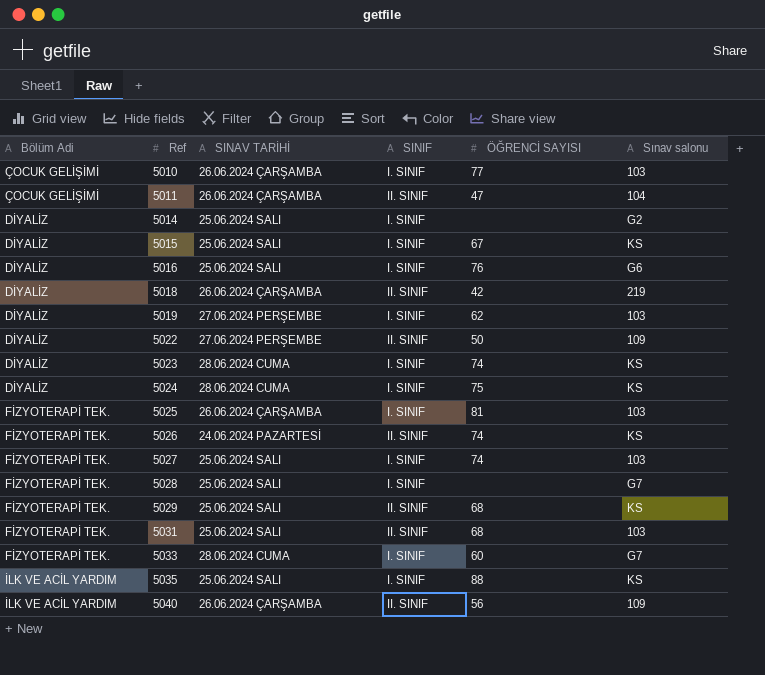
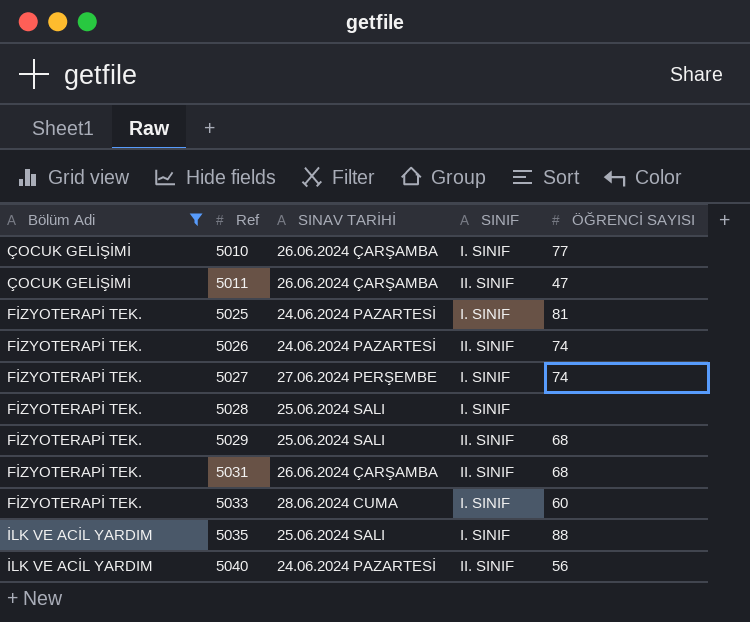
filter: none -> Bölüm Adi != DİYALİZ
column Sınav salonu | position: 6 -> none
5025 | SINAV TARİHİ: 26.06.2024 ÇARŞAMBA -> 24.06.2024 PAZARTESİ
5027 | SINAV TARİHİ: 25.06.2024 SALI -> 27.06.2024 PERŞEMBE
5031 | SINAV TARİHİ: 25.06.2024 SALI -> 26.06.2024 ÇARŞAMBA
5040 | SINAV TARİHİ: 26.06.2024 ÇARŞAMBA -> 24.06.2024 PAZARTESİ

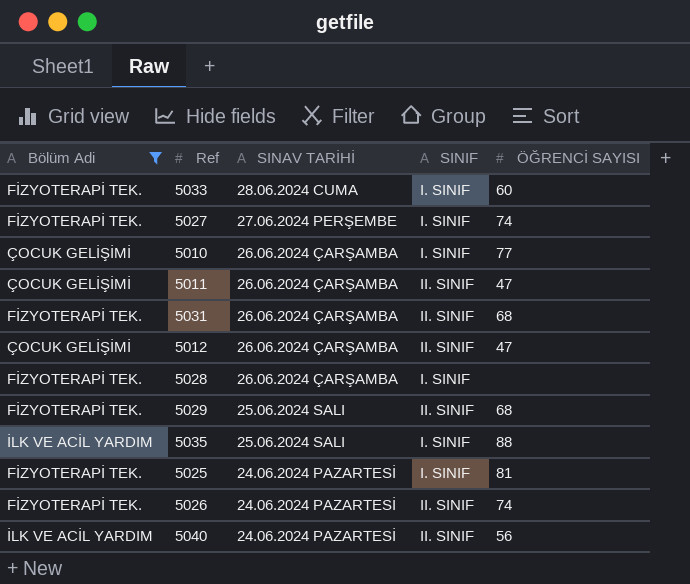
row order: Bölüm Adi ascending -> SINAV TARİHİ descending
row 5012: none -> ÇOCUK GELİŞİMİ | 26.06.2024 ÇARŞAMBA | II. SINIF | 47
5028 | SINAV TARİHİ: 25.06.2024 SALI -> 26.06.2024 ÇARŞAMBA

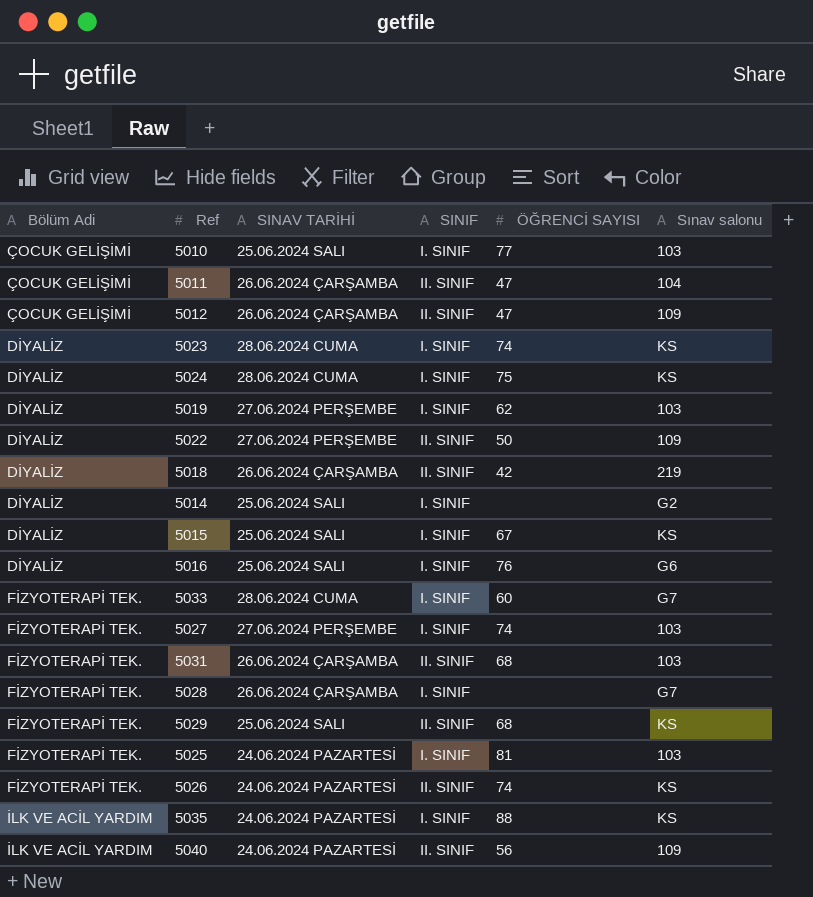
filter: Bölüm Adi != DİYALİZ -> none
row order: SINAV TARİHİ descending -> Bölüm Adi ascending
column Sınav salonu | position: none -> 6
5010 | SINAV TARİHİ: 26.06.2024 ÇARŞAMBA -> 25.06.2024 SALI
5035 | SINAV TARİHİ: 25.06.2024 SALI -> 24.06.2024 PAZARTESİ

